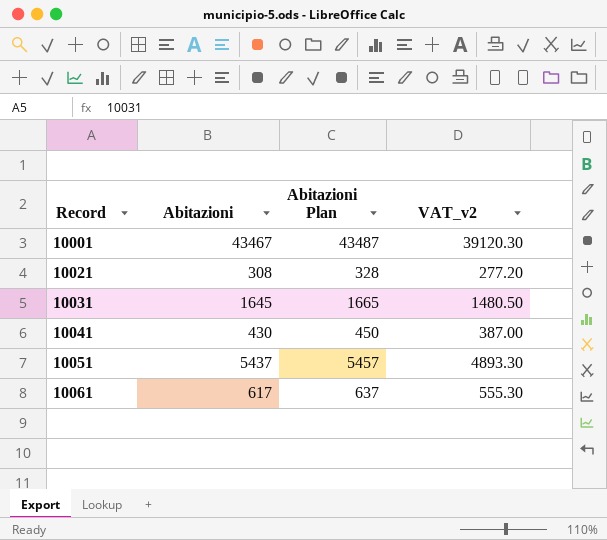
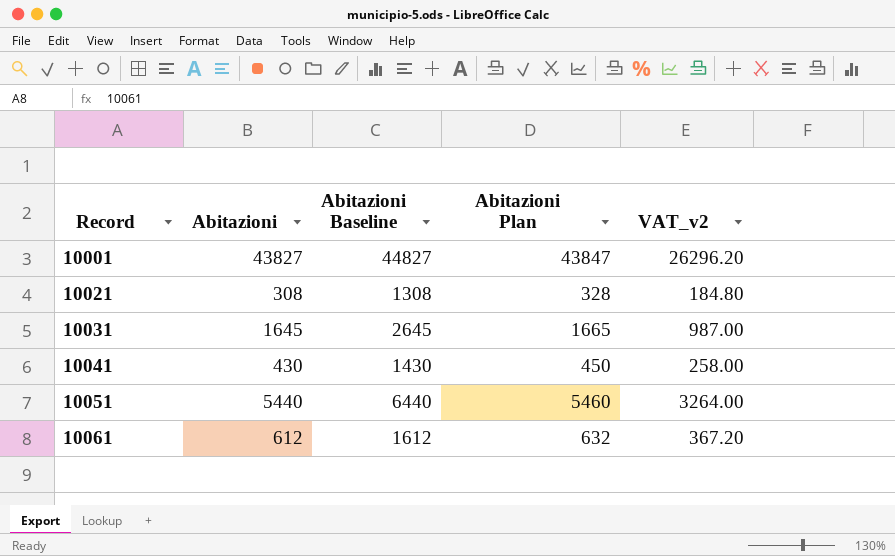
column Abitazioni Baseline | formula: none -> [Abitazioni] + 1000
column VAT_v2 | formula: [Abitazioni] * 0.9 -> [Abitazioni] * 0.6
10001 | Abitazioni: 43467 -> 43827
10001 | Abitazioni Plan: 43487 -> 43847
10051 | Abitazioni: 5437 -> 5440
10051 | Abitazioni Plan: 5457 -> 5460
10061 | Abitazioni: 617 -> 612
10061 | Abitazioni Plan: 637 -> 632

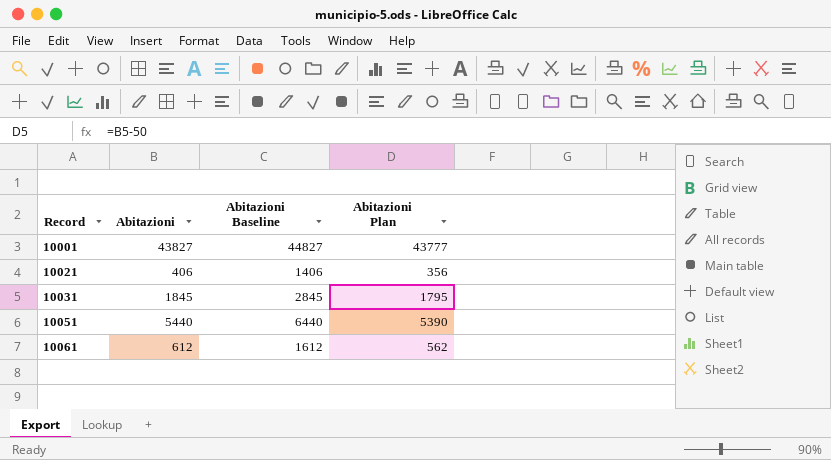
column VAT_v2 | formula: [Abitazioni] * 0.6 -> none
column Abitazioni Plan | formula: [Abitazioni] + 20 -> [Abitazioni] - 50
row 10041: 430 | 1430 | 450 | 258.00 -> none
10021 | Abitazioni: 308 -> 406
10021 | Abitazioni Baseline: 1308 -> 1406
10031 | Abitazioni: 1645 -> 1845
10031 | Abitazioni Baseline: 2645 -> 2845

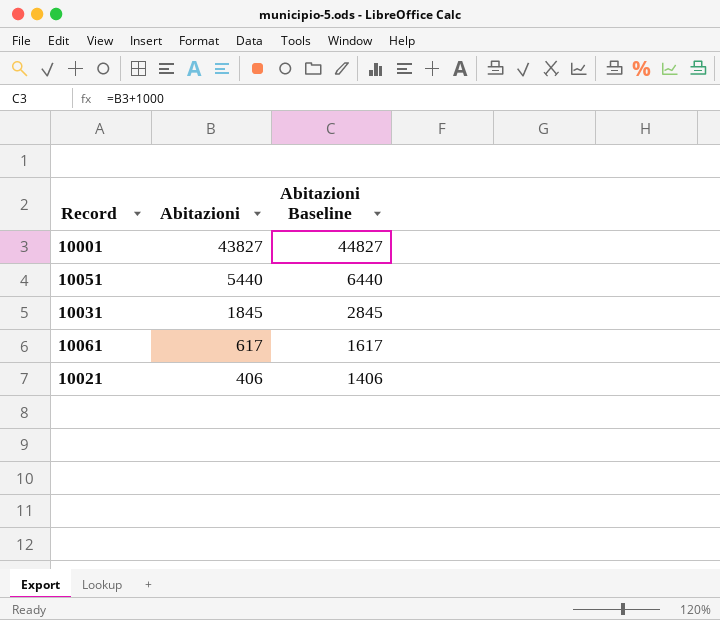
row order: Record ascending -> Abitazioni descending
column Abitazioni Plan | formula: [Abitazioni] - 50 -> none
10061 | Abitazioni: 612 -> 617
10061 | Abitazioni Baseline: 1612 -> 1617

